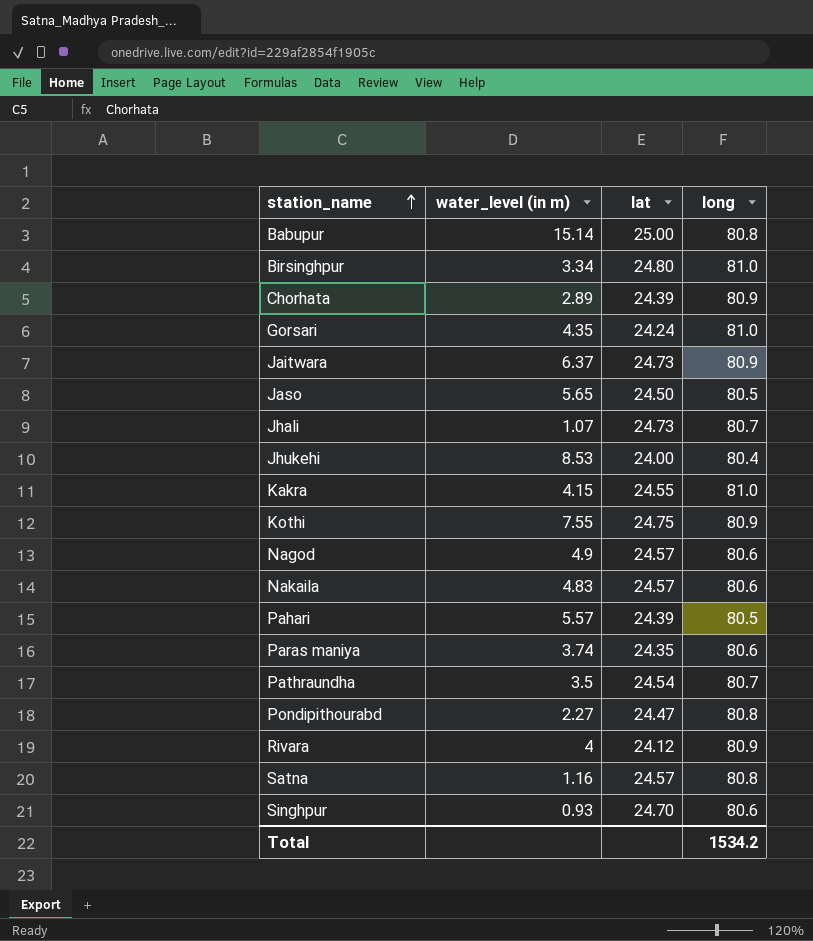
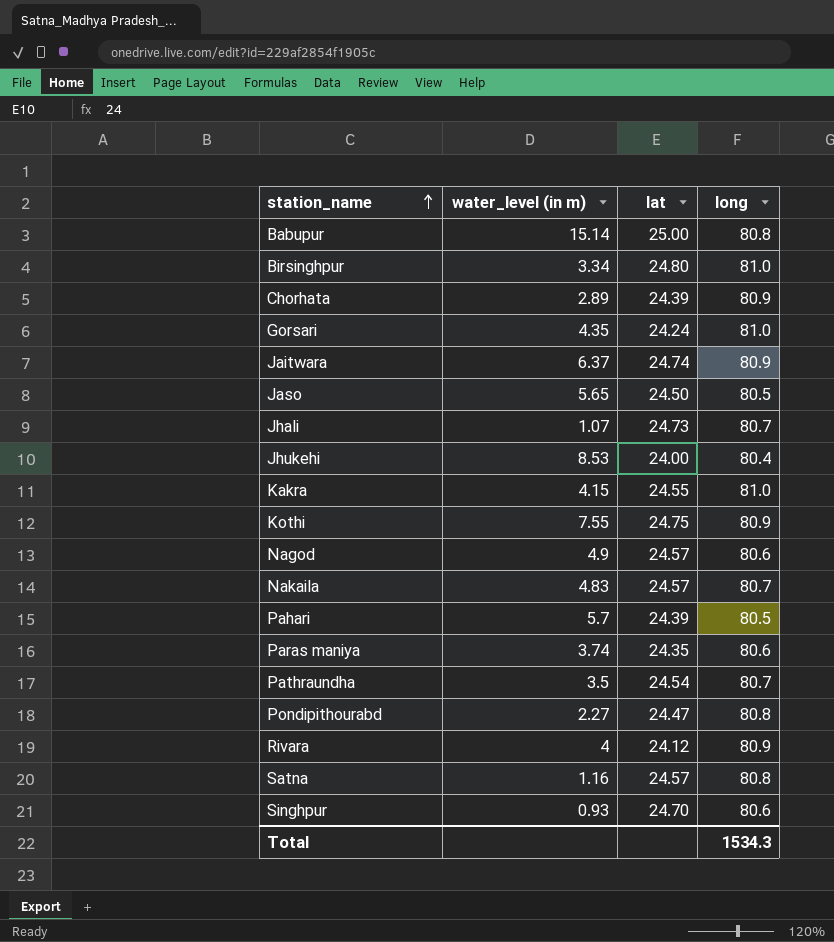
Jaitwara | lat: 24.73 -> 24.74
Nakaila | long: 80.6 -> 80.7
Pahari | water_level (in m): 5.57 -> 5.7
Total | long: 1534.2 -> 1534.3

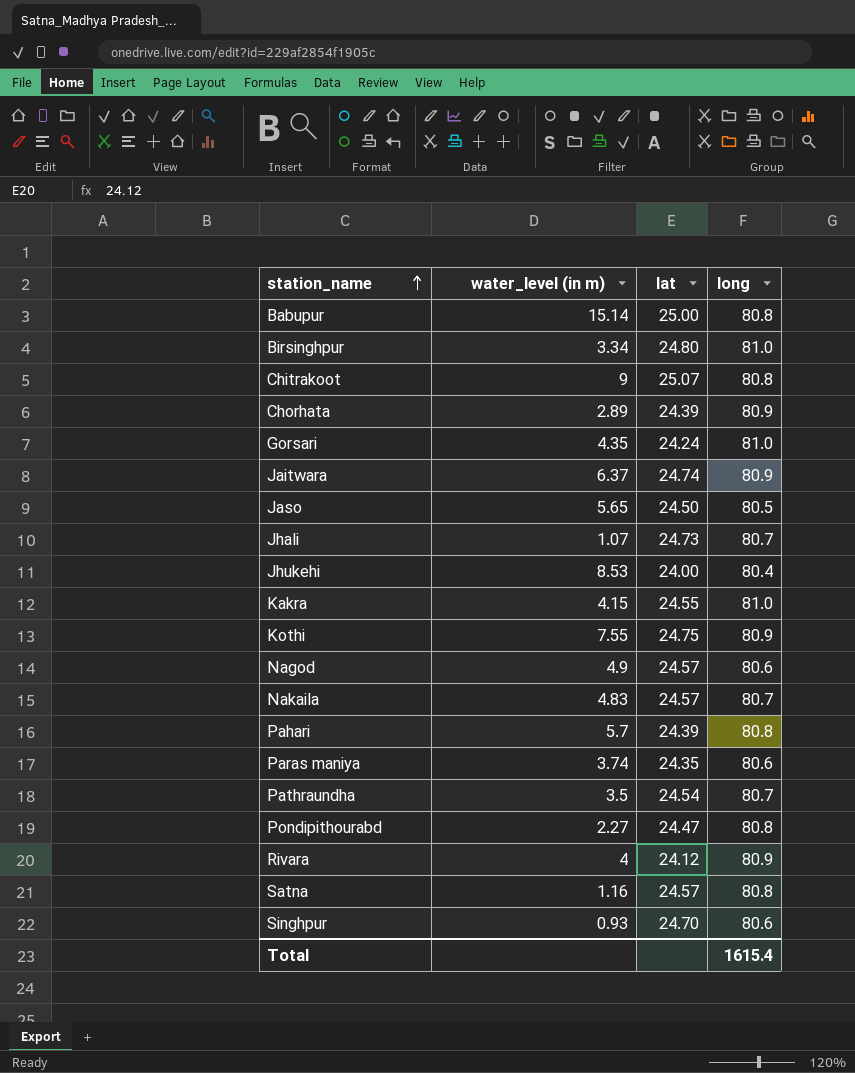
row Chitrakoot: none -> 9 | 25.07 | 80.8
Pahari | long: 80.5 -> 80.8
Total | long: 1534.3 -> 1615.4

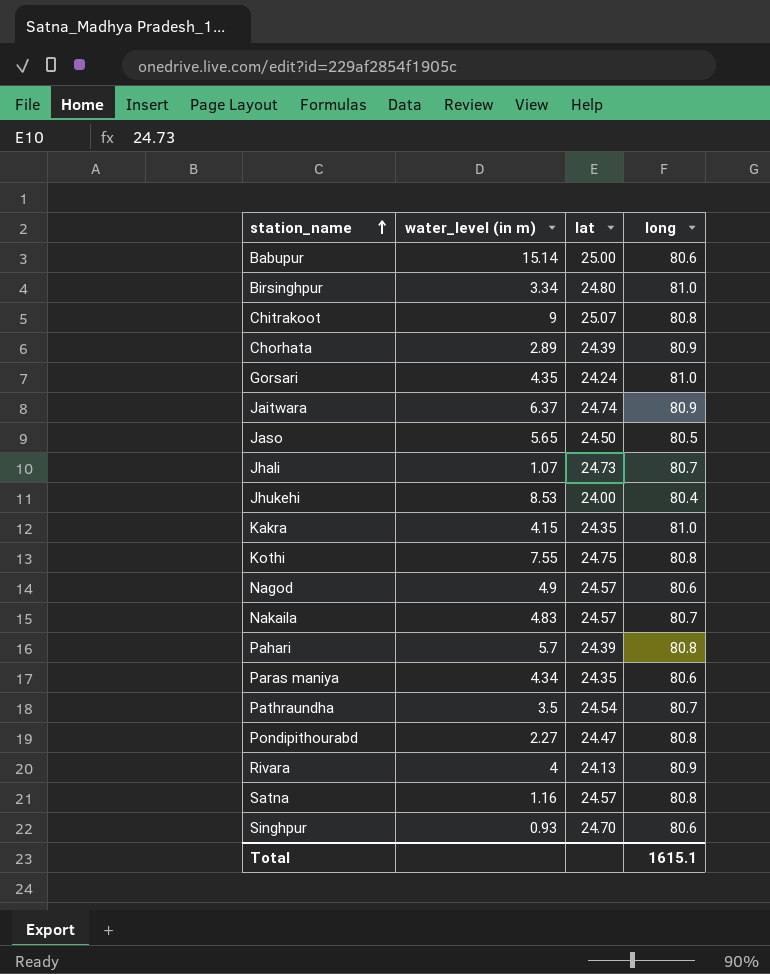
Babupur | long: 80.8 -> 80.6
Kakra | lat: 24.55 -> 24.35
Kothi | long: 80.9 -> 80.8
Paras maniya | water_level (in m): 3.74 -> 4.34
Rivara | lat: 24.12 -> 24.13
Total | long: 1615.4 -> 1615.1

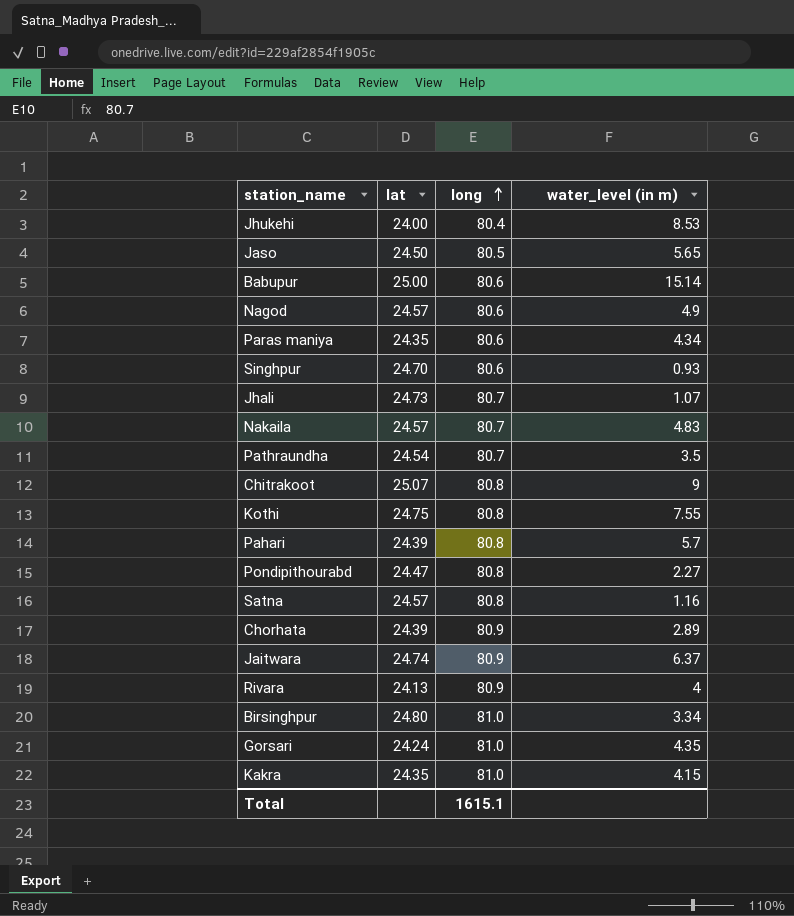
row order: station_name ascending -> long ascending
column water_level (in m) | position: 2 -> 4

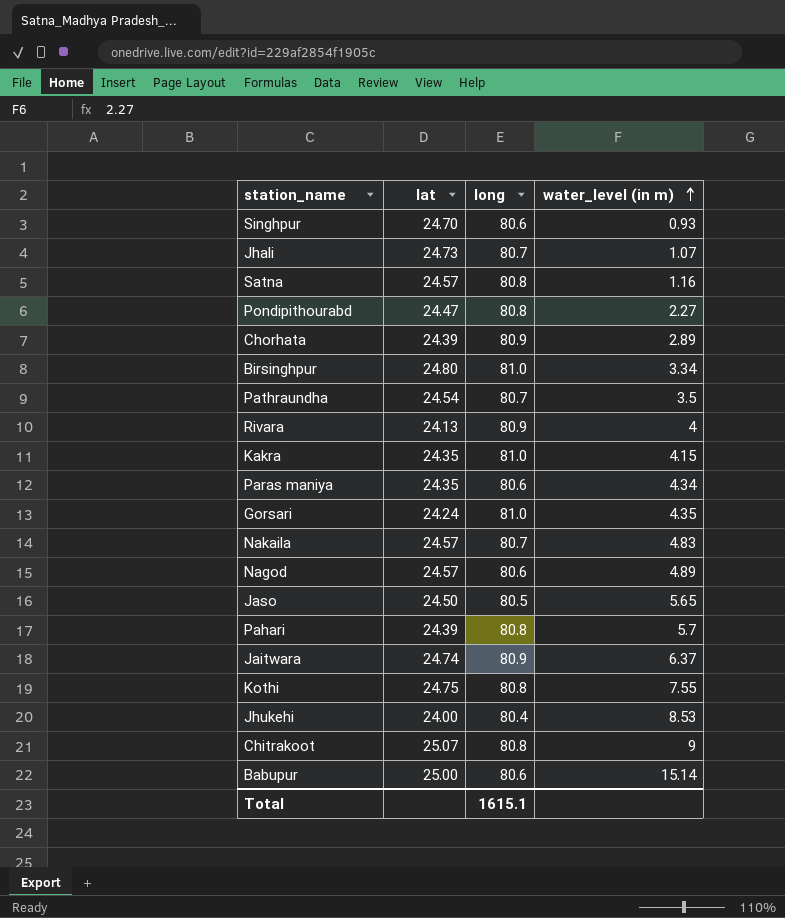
row order: long ascending -> water_level (in m) ascending
Nagod | water_level (in m): 4.9 -> 4.89

